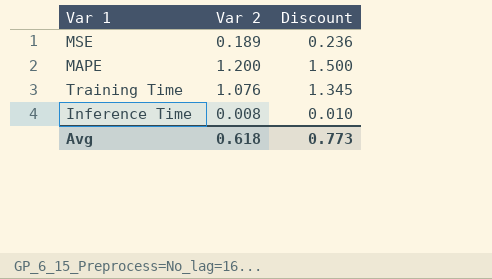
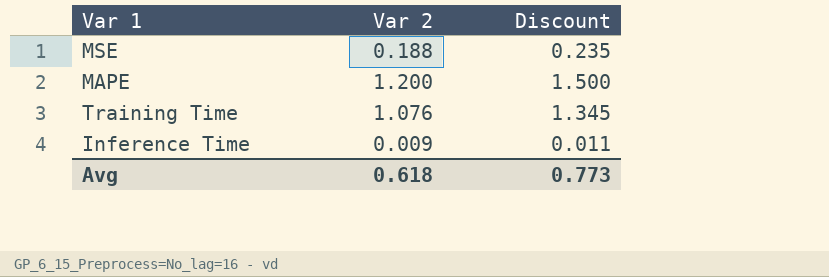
MSE | Var 2: 0.189 -> 0.188
MSE | Discount: 0.236 -> 0.235
Inference Time | Var 2: 0.008 -> 0.009
Inference Time | Discount: 0.010 -> 0.011

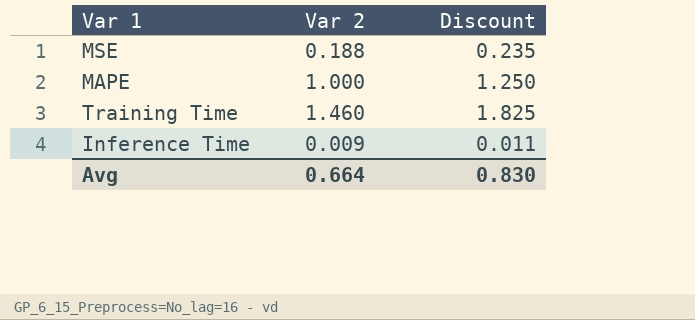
MAPE | Var 2: 1.200 -> 1.000
MAPE | Discount: 1.500 -> 1.250
Training Time | Var 2: 1.076 -> 1.460
Training Time | Discount: 1.345 -> 1.825
Avg | Var 2: 0.618 -> 0.664
Avg | Discount: 0.773 -> 0.830

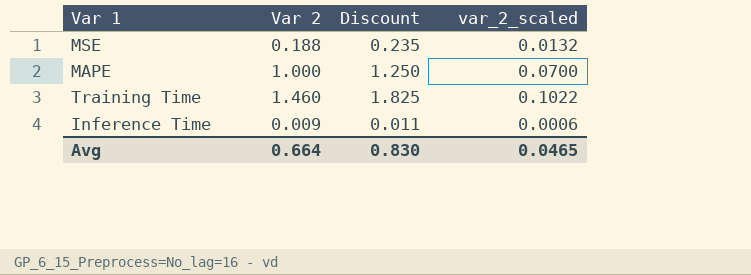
column var_2_scaled | formula: none -> [Var 2] * 0.07

